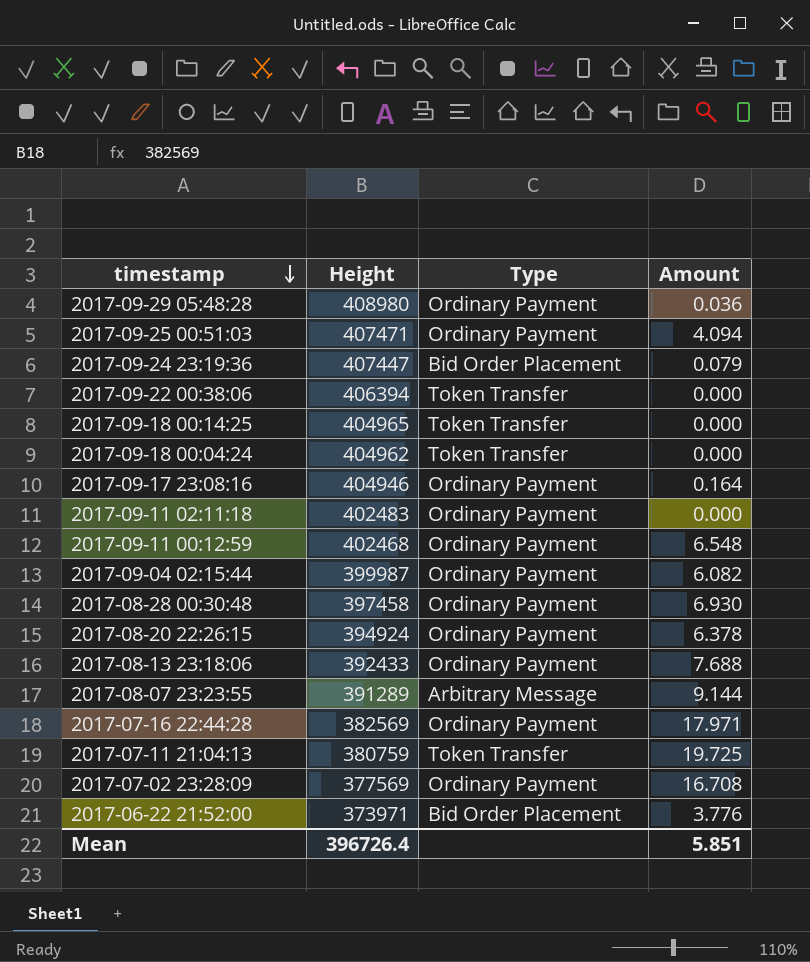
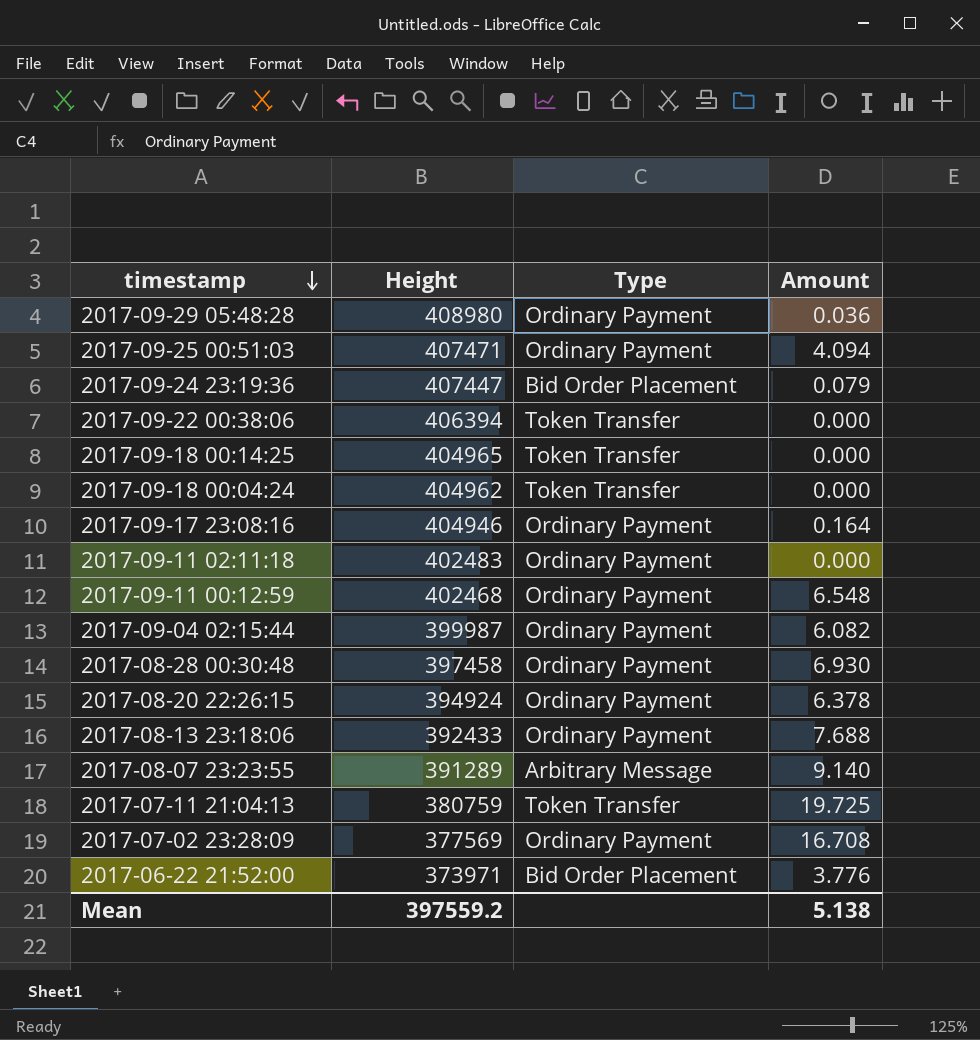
row 2017-07-16 22:44:28: 382569 | Ordinary Payment | 17.971 -> none
2017-08-07 23:23:55 | Amount: 9.144 -> 9.140
Mean | Height: 396726.4 -> 397559.2
Mean | Amount: 5.851 -> 5.138

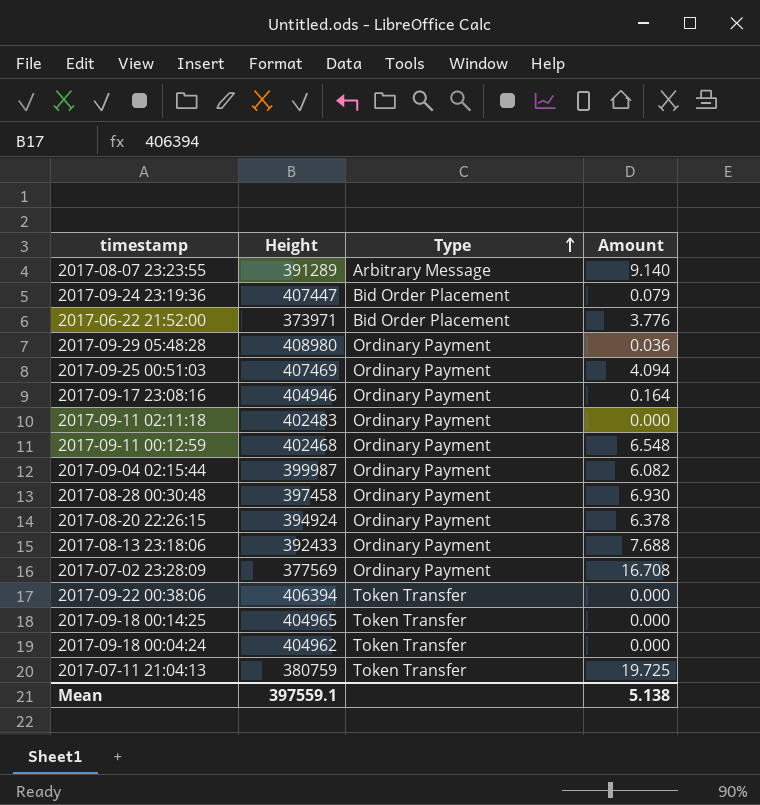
row order: timestamp descending -> Type ascending
2017-09-25 00:51:03 | Height: 407471 -> 407469
Mean | Height: 397559.2 -> 397559.1

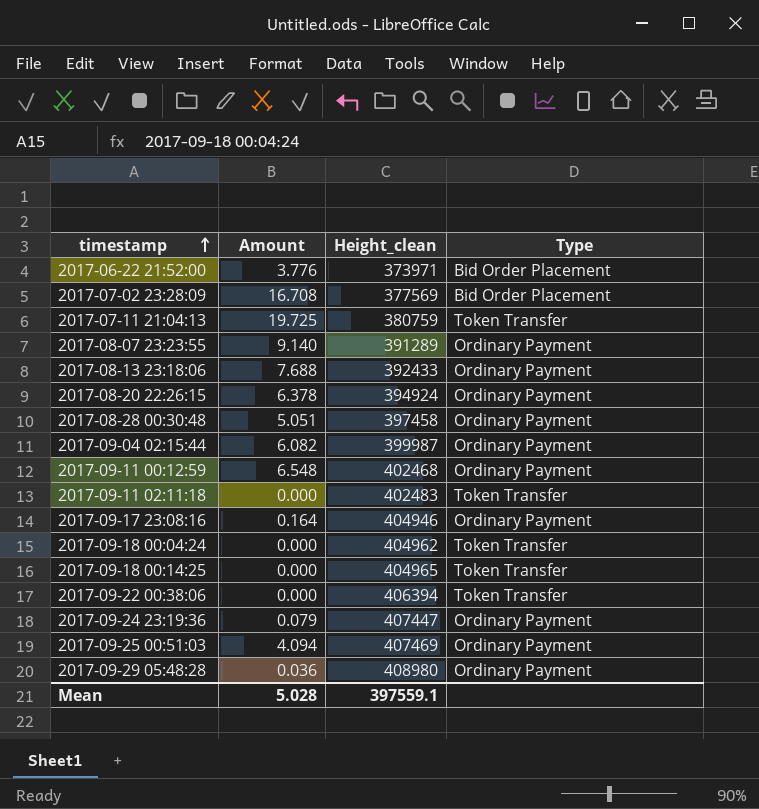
row order: Type ascending -> timestamp ascending
column Amount | position: 4 -> 2
column name: Height -> Height_clean
2017-07-02 23:28:09 | Type: Ordinary Payment -> Bid Order Placement
2017-08-07 23:23:55 | Type: Arbitrary Message -> Ordinary Payment
2017-08-28 00:30:48 | Amount: 6.930 -> 5.051
2017-09-11 02:11:18 | Type: Ordinary Payment -> Token Transfer
2017-09-24 23:19:36 | Type: Bid Order Placement -> Ordinary Payment
Mean | Amount: 5.138 -> 5.028

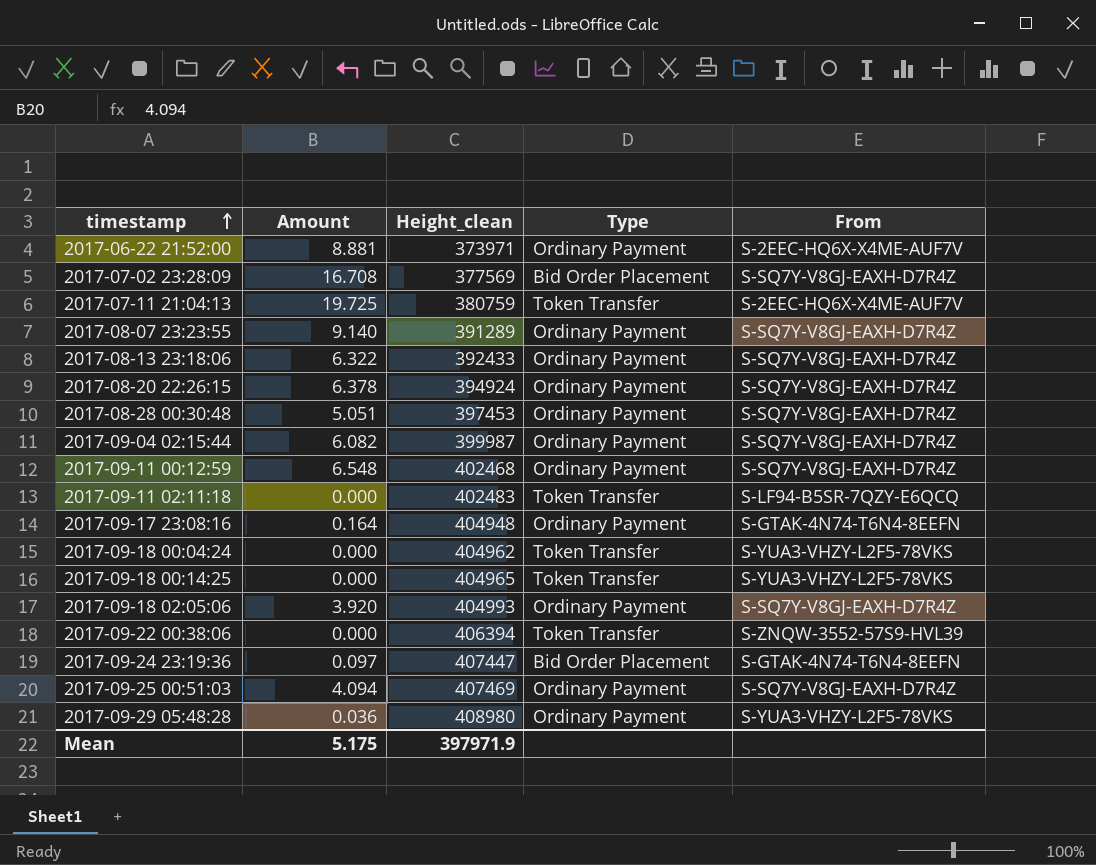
column From | position: none -> 5
2017-06-22 21:52:00 | Amount: 3.776 -> 8.881
2017-06-22 21:52:00 | Type: Bid Order Placement -> Ordinary Payment
2017-08-13 23:18:06 | Amount: 7.688 -> 6.322
2017-08-28 00:30:48 | Height_clean: 397458 -> 397453
2017-09-17 23:08:16 | Height_clean: 404946 -> 404948
row 2017-09-18 02:05:06: none -> 3.920 | 404993 | Ordinary Payment | S-SQ7Y-V8GJ-EAXH-D7R4Z
2017-09-24 23:19:36 | Amount: 0.079 -> 0.097
2017-09-24 23:19:36 | Type: Ordinary Payment -> Bid Order Placement
Mean | Amount: 5.028 -> 5.175
Mean | Height_clean: 397559.1 -> 397971.9

